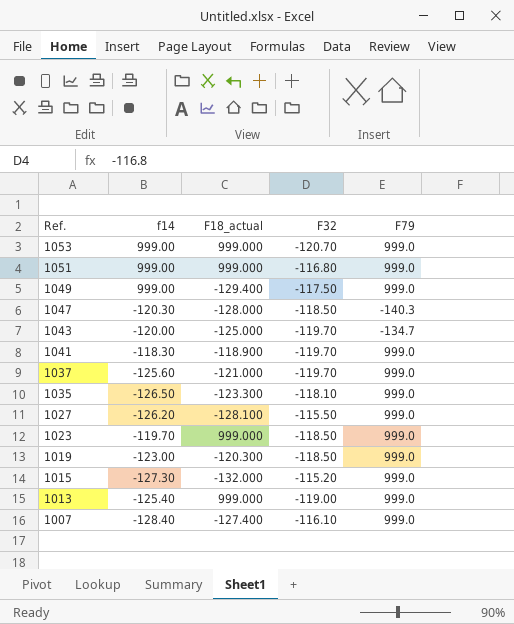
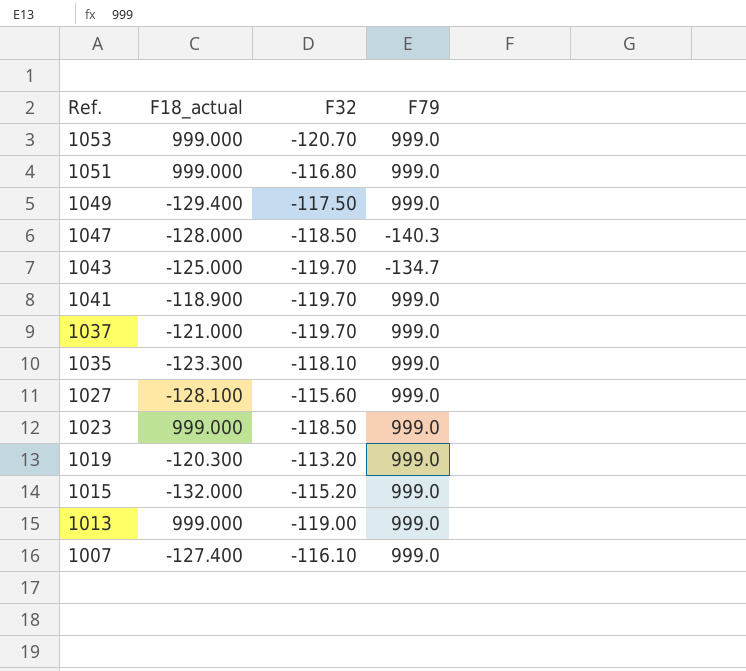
column f14 | position: 2 -> none
1027 | F32: -115.50 -> -115.60
1019 | F32: -118.50 -> -113.20

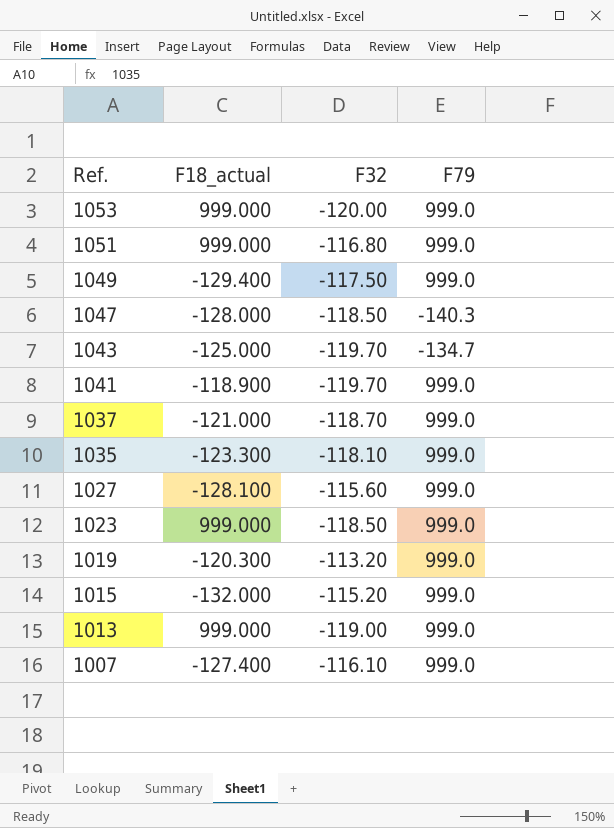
1053 | F32: -120.70 -> -120.00
1037 | F32: -119.70 -> -118.70

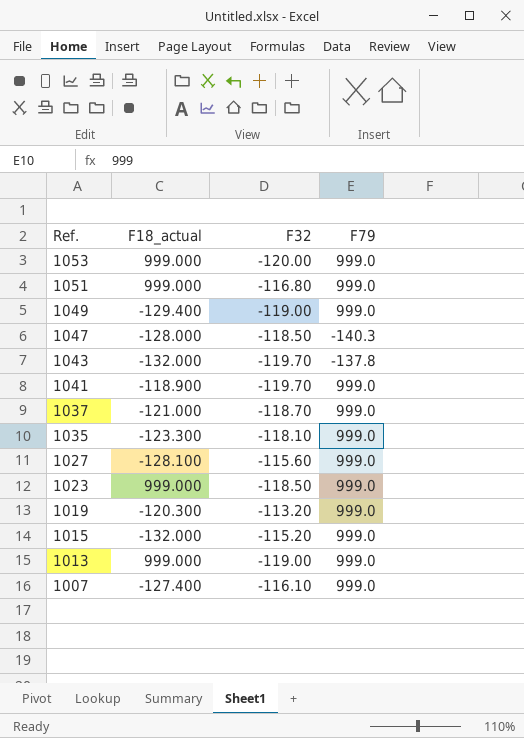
1049 | F32: -117.50 -> -119.00
1043 | F18_actual: -125.000 -> -132.000
1043 | F79: -134.7 -> -137.8

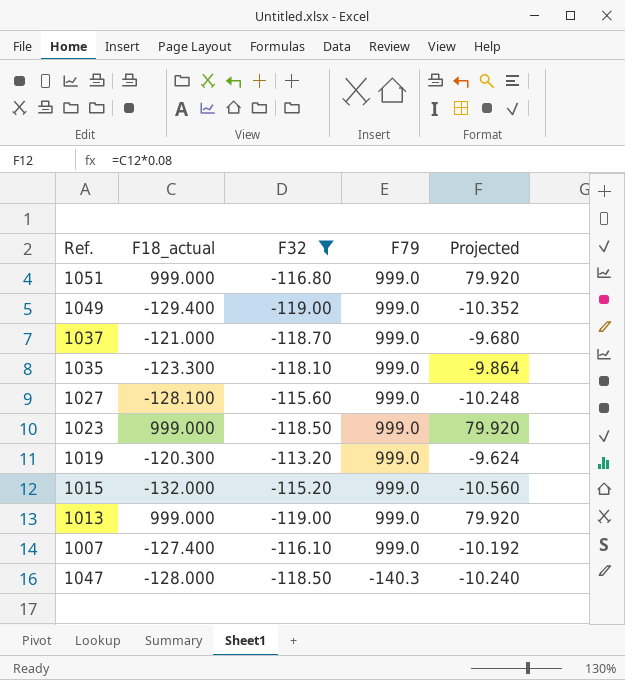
filter: none -> F32 >= -119.00
row order: Ref. descending -> F79 descending
column Projected | formula: none -> [F18_actual] * 0.08

